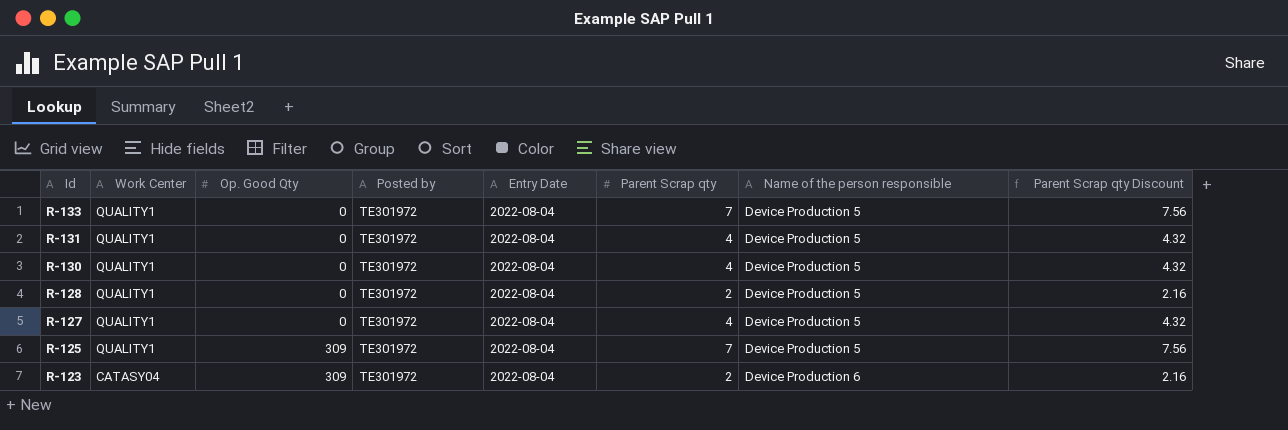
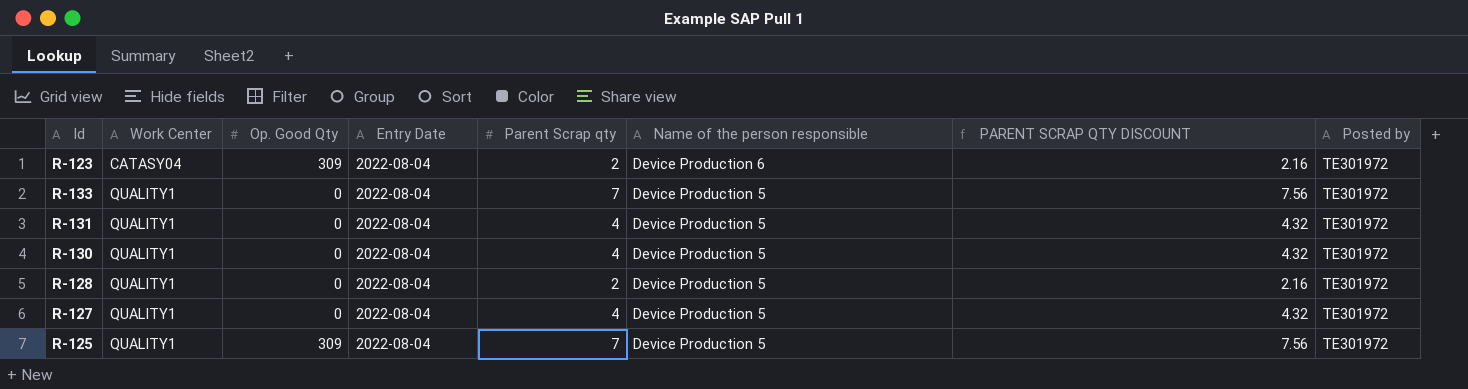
row order: Id descending -> Work Center ascending
column name: Parent Scrap qty Discount -> PARENT SCRAP QTY DISCOUNT
column Posted by | position: 4 -> 8

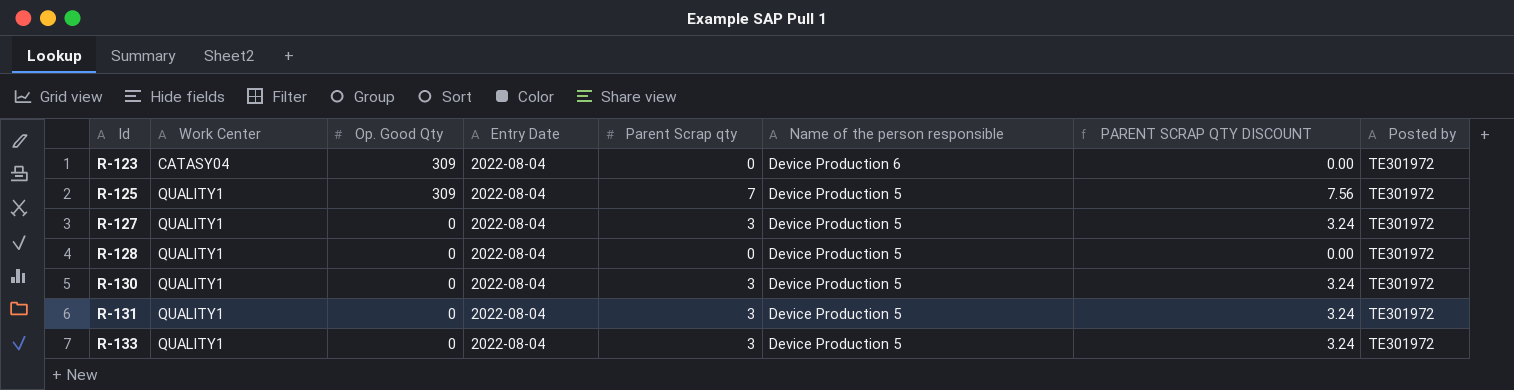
row order: Work Center ascending -> Id ascending
R-123 | Parent Scrap qty: 2 -> 0
R-123 | PARENT SCRAP QTY DISCOUNT: 2.16 -> 0.00
R-127 | Parent Scrap qty: 4 -> 3
R-127 | PARENT SCRAP QTY DISCOUNT: 4.32 -> 3.24
R-128 | Parent Scrap qty: 2 -> 0
R-128 | PARENT SCRAP QTY DISCOUNT: 2.16 -> 0.00
R-130 | Parent Scrap qty: 4 -> 3
R-130 | PARENT SCRAP QTY DISCOUNT: 4.32 -> 3.24
R-131 | Parent Scrap qty: 4 -> 3
R-131 | PARENT SCRAP QTY DISCOUNT: 4.32 -> 3.24
R-133 | Parent Scrap qty: 7 -> 3
R-133 | PARENT SCRAP QTY DISCOUNT: 7.56 -> 3.24

